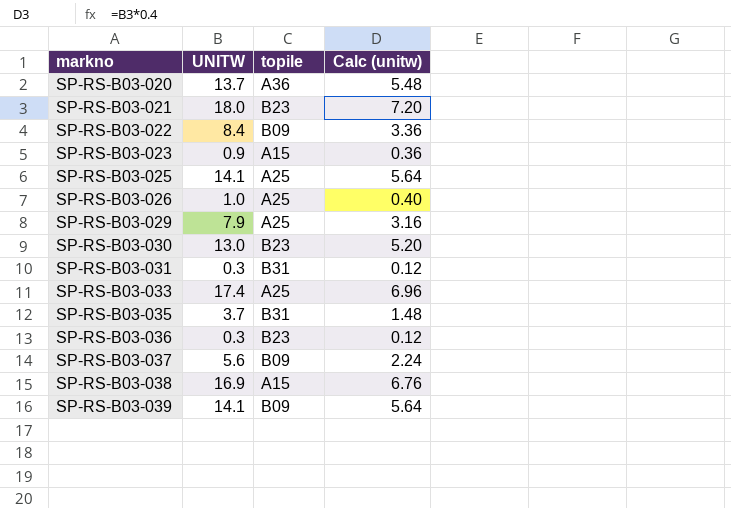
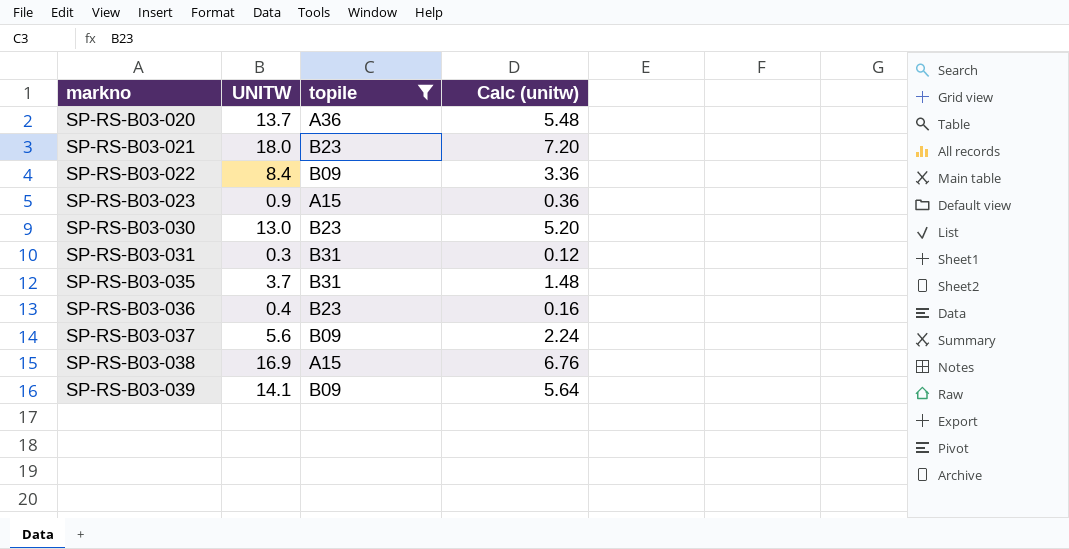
filter: none -> topile != A25
SP-RS-B03-036 | UNITW: 0.3 -> 0.4
SP-RS-B03-036 | Calc (unitw): 0.12 -> 0.16

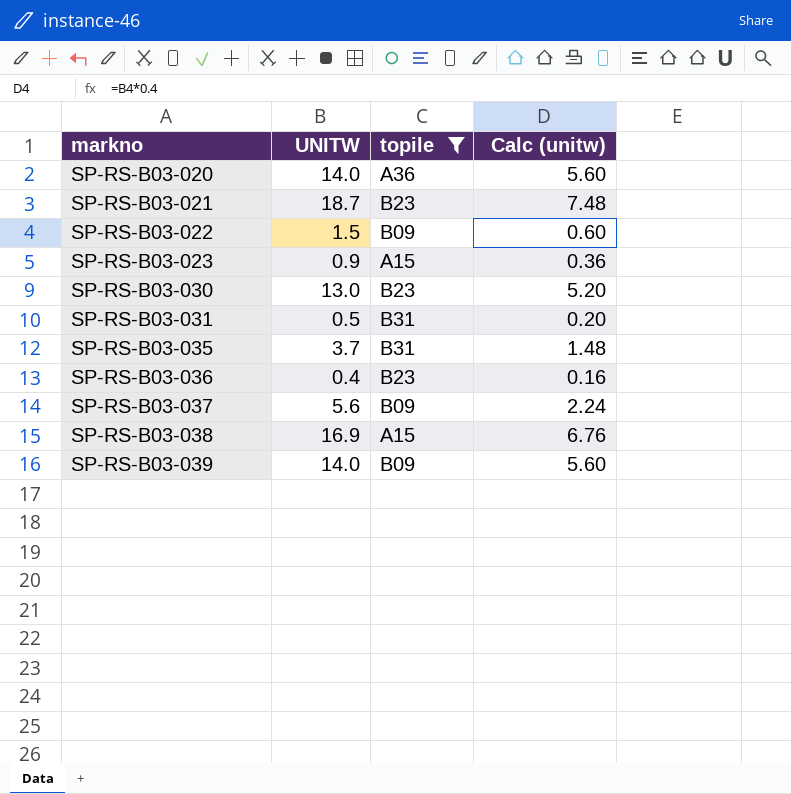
SP-RS-B03-020 | UNITW: 13.7 -> 14.0
SP-RS-B03-020 | Calc (unitw): 5.48 -> 5.60
SP-RS-B03-021 | UNITW: 18.0 -> 18.7
SP-RS-B03-021 | Calc (unitw): 7.20 -> 7.48
SP-RS-B03-022 | UNITW: 8.4 -> 1.5
SP-RS-B03-022 | Calc (unitw): 3.36 -> 0.60
SP-RS-B03-031 | UNITW: 0.3 -> 0.5
SP-RS-B03-031 | Calc (unitw): 0.12 -> 0.20
SP-RS-B03-039 | UNITW: 14.1 -> 14.0
SP-RS-B03-039 | Calc (unitw): 5.64 -> 5.60

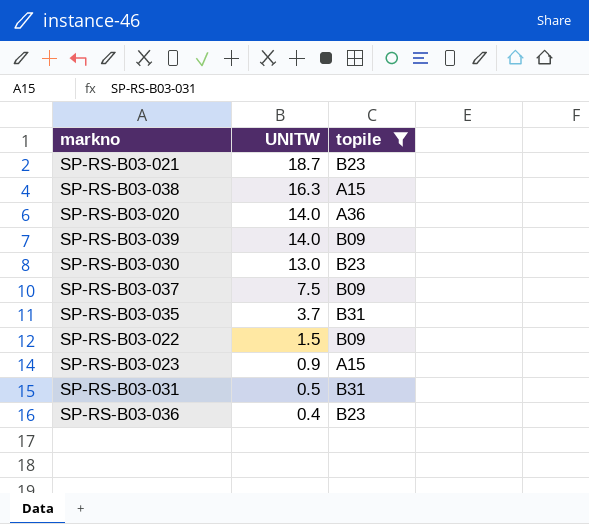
row order: markno ascending -> UNITW descending
column Calc (unitw) | formula: [UNITW] * 0.4 -> none
SP-RS-B03-038 | UNITW: 16.9 -> 16.3
SP-RS-B03-037 | UNITW: 5.6 -> 7.5

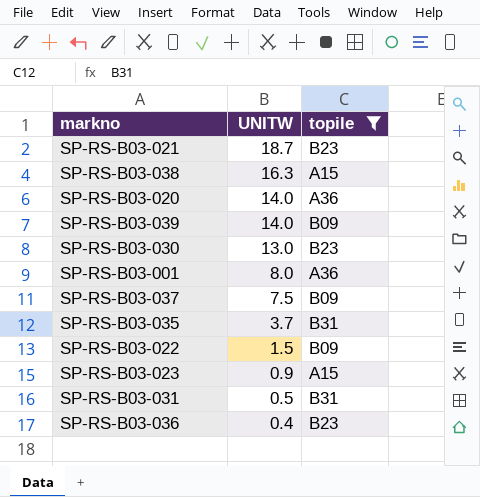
row SP-RS-B03-001: none -> 8.0 | A36

